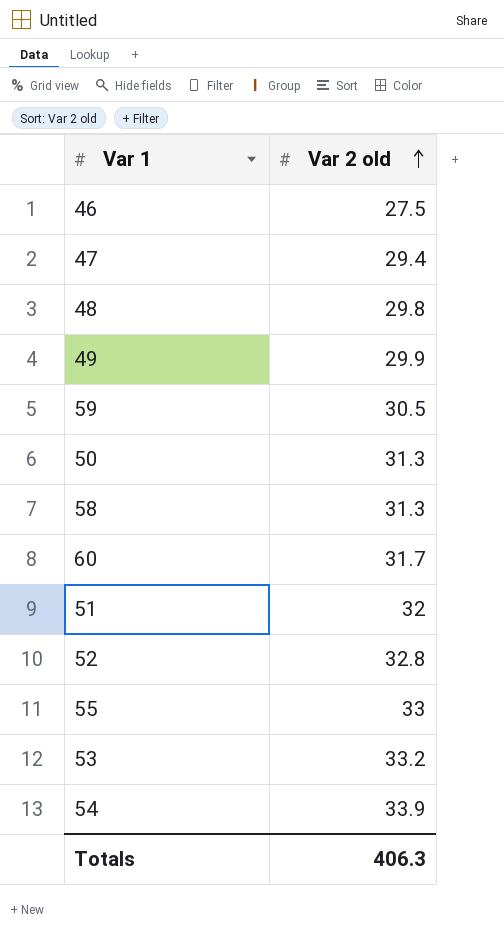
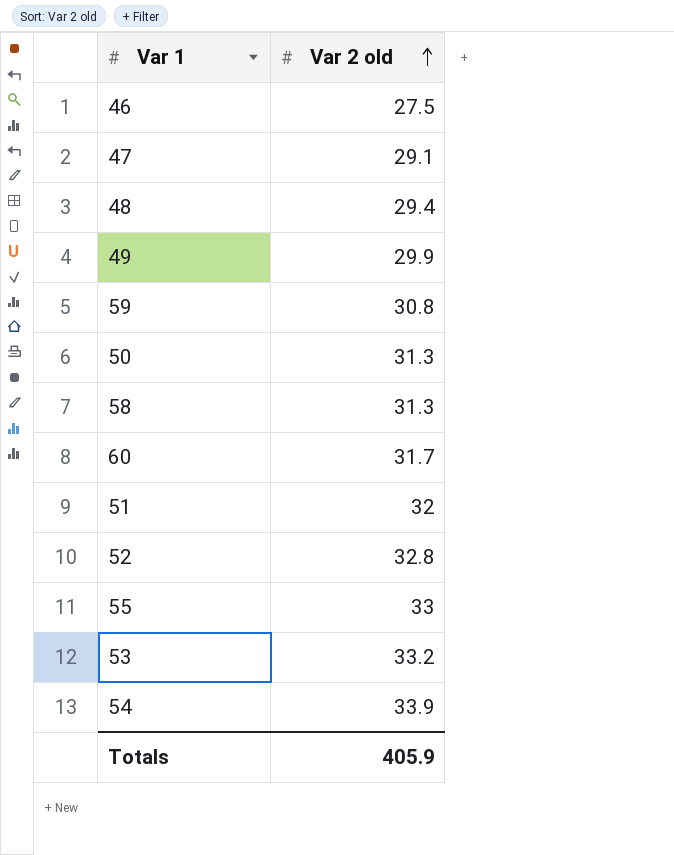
47 | Var 2 old: 29.4 -> 29.1
48 | Var 2 old: 29.8 -> 29.4
59 | Var 2 old: 30.5 -> 30.8
Totals | Var 2 old: 406.3 -> 405.9

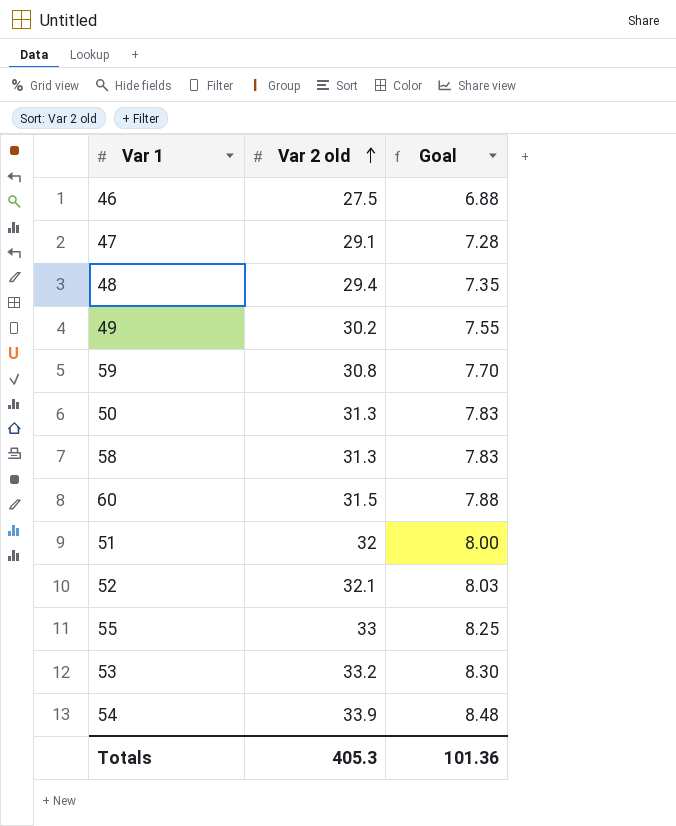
column Goal | formula: none -> [Var 2 old] * 0.25
49 | Var 2 old: 29.9 -> 30.2
60 | Var 2 old: 31.7 -> 31.5
52 | Var 2 old: 32.8 -> 32.1
Totals | Var 2 old: 405.9 -> 405.3

